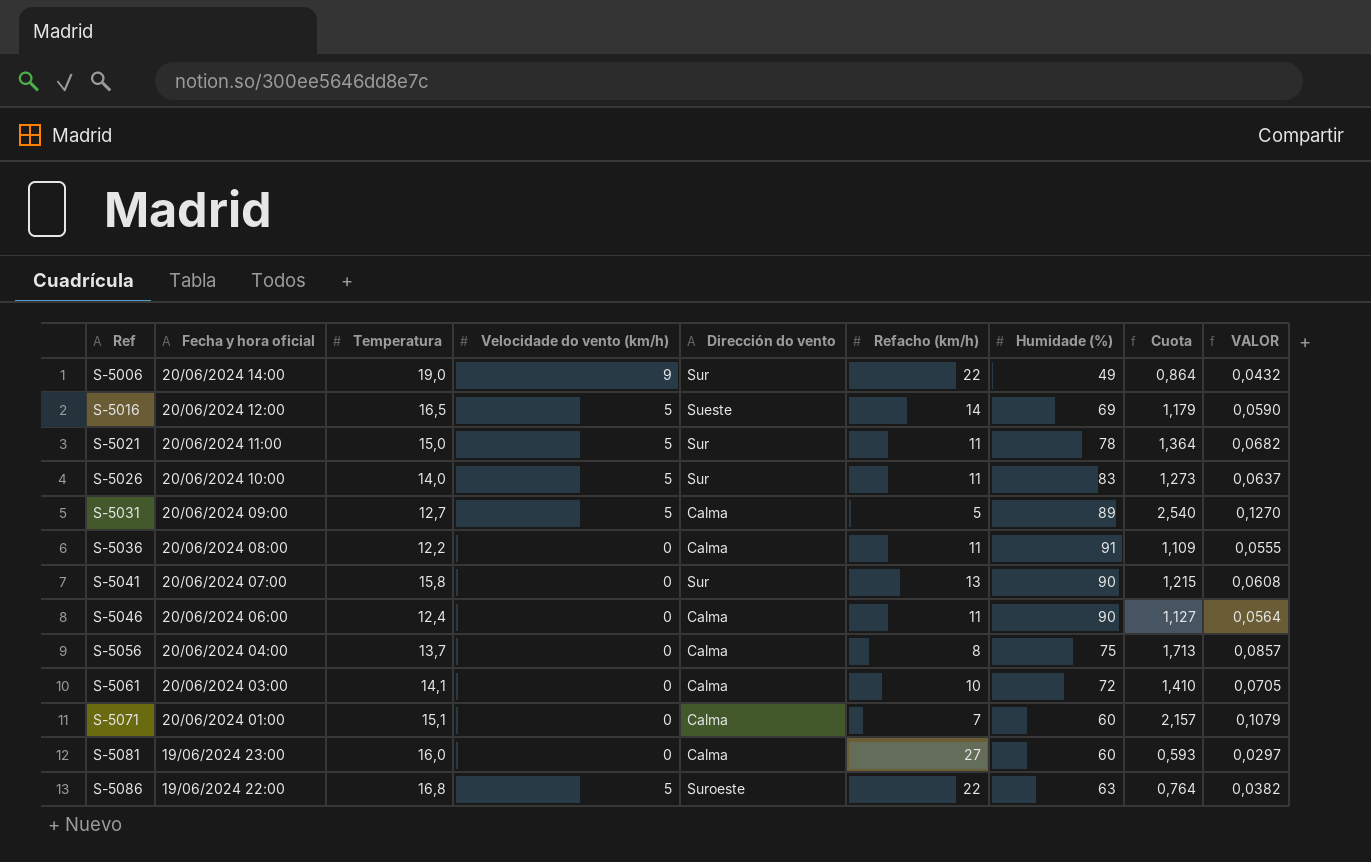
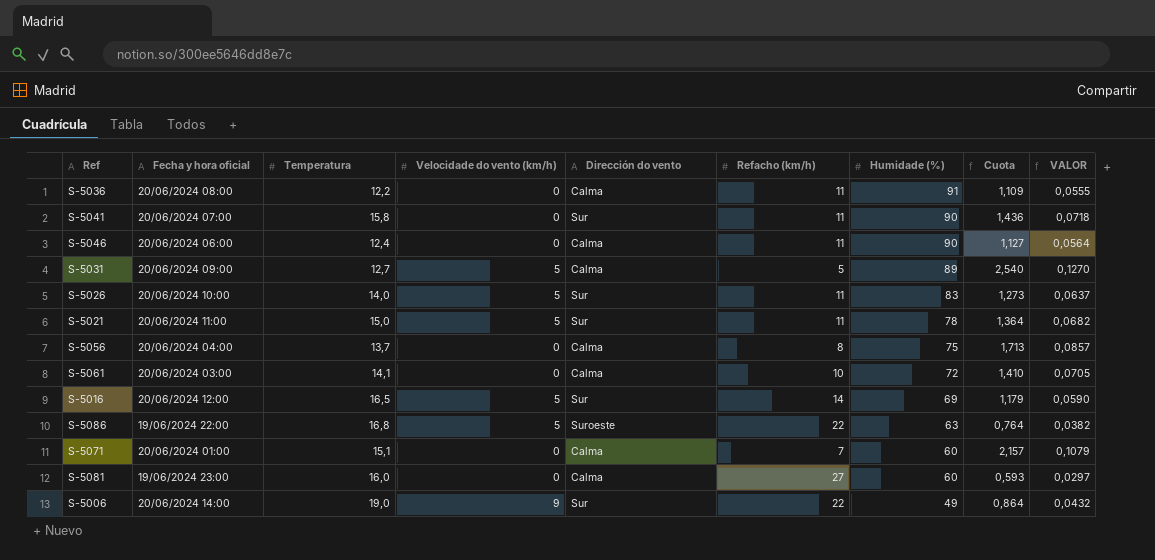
row order: Ref ascending -> Humidade (%) descending
S-5041 | Refacho (km/h): 13 -> 11
S-5041 | Cuota: 1,215 -> 1,436
S-5041 | VALOR: 0,0608 -> 0,0718
S-5016 | Dirección do vento: Sueste -> Sur

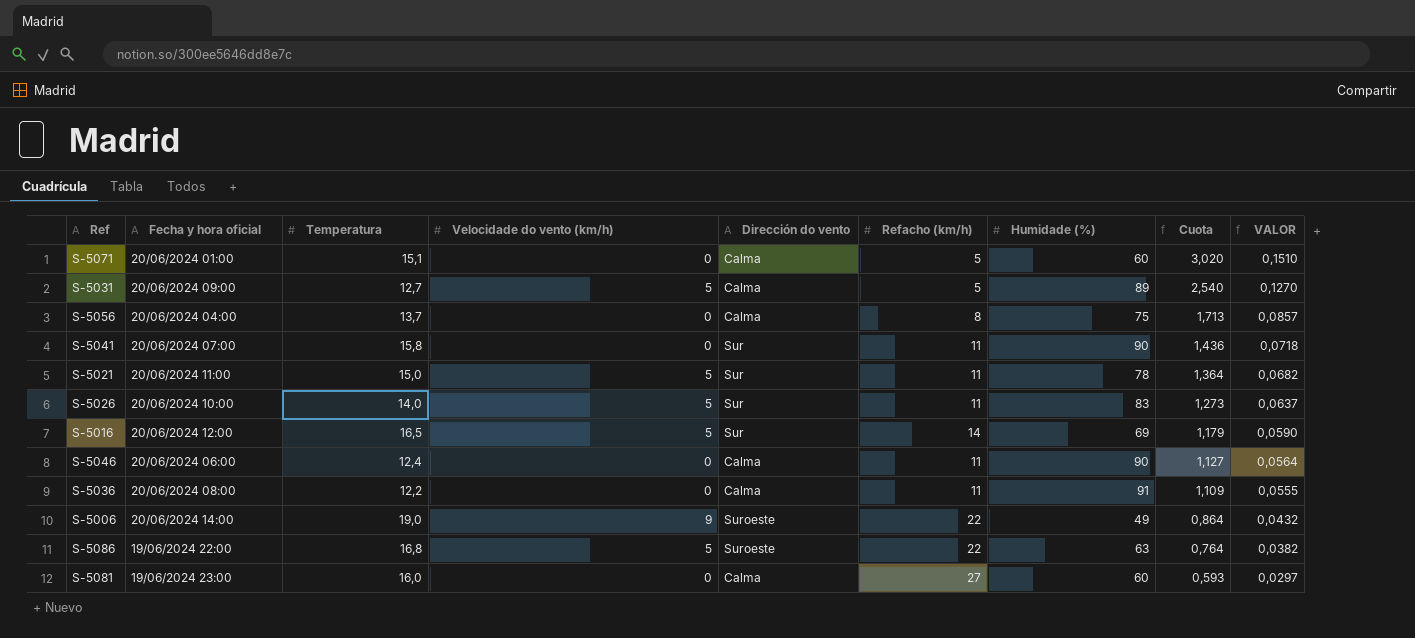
row order: Humidade (%) descending -> Cuota descending
row S-5061: 20/06/2024 03:00 | 14,1 | 0 | Calma | 10 | 72 | 1,410 | 0,0705 -> none
S-5071 | Refacho (km/h): 7 -> 5
S-5071 | Cuota: 2,157 -> 3,020
S-5071 | VALOR: 0,1079 -> 0,1510
S-5006 | Dirección do vento: Sur -> Suroeste

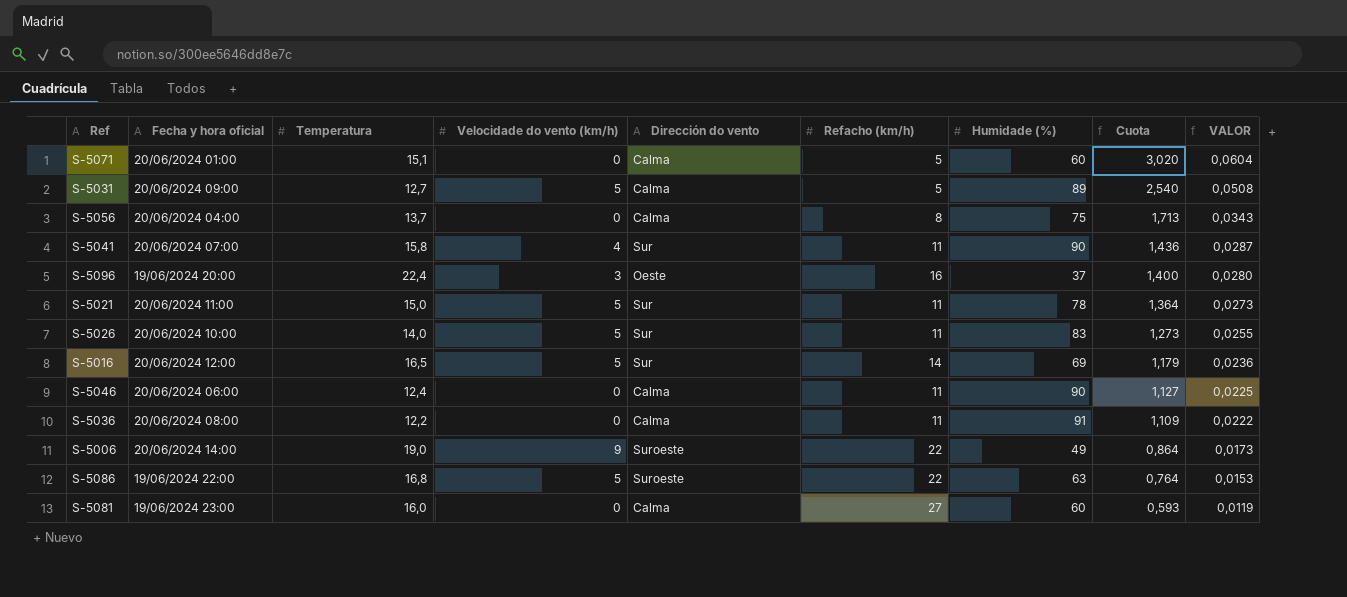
column VALOR | formula: [Cuota] * 0,05 -> [Cuota] * 0,02
S-5041 | Velocidade do vento (km/h): 0 -> 4
row S-5096: none -> 19/06/2024 20:00 | 22,4 | 3 | Oeste | 16 | 37 | 1,400 | 0,0280

